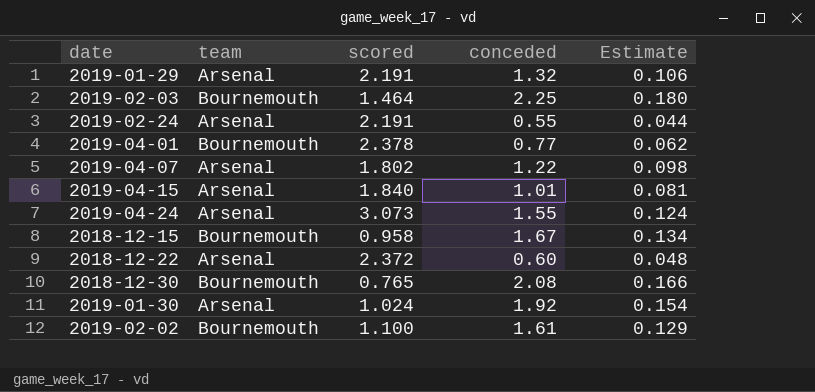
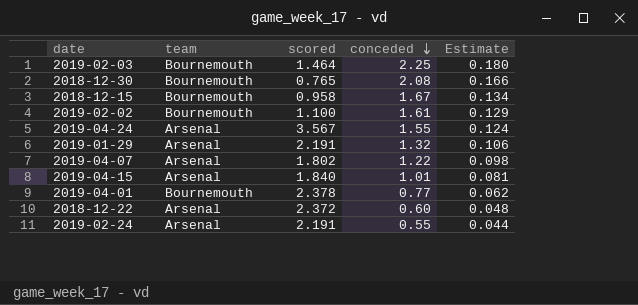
row order: none -> conceded descending
row 2019-01-30: Arsenal | 1.024 | 1.92 | 0.154 -> none
2019-04-24 | scored: 3.073 -> 3.567

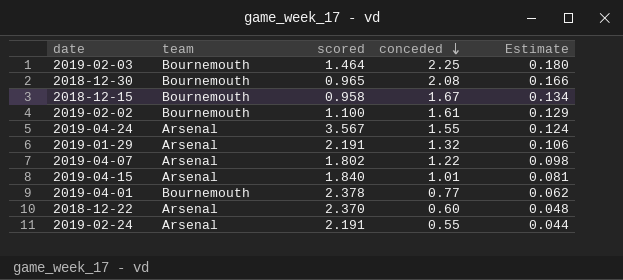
2018-12-30 | scored: 0.765 -> 0.965
2018-12-22 | scored: 2.372 -> 2.370

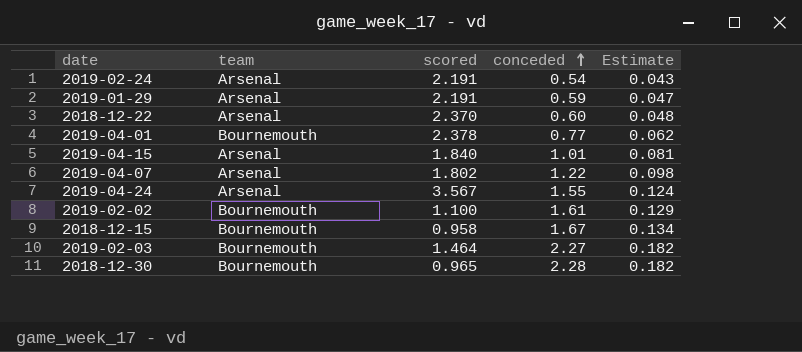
row order: conceded descending -> conceded ascending
2019-02-24 | conceded: 0.55 -> 0.54
2019-02-24 | Estimate: 0.044 -> 0.043
2019-01-29 | conceded: 1.32 -> 0.59
2019-01-29 | Estimate: 0.106 -> 0.047
2019-02-03 | conceded: 2.25 -> 2.27
2019-02-03 | Estimate: 0.180 -> 0.182
2018-12-30 | conceded: 2.08 -> 2.28
2018-12-30 | Estimate: 0.166 -> 0.182

